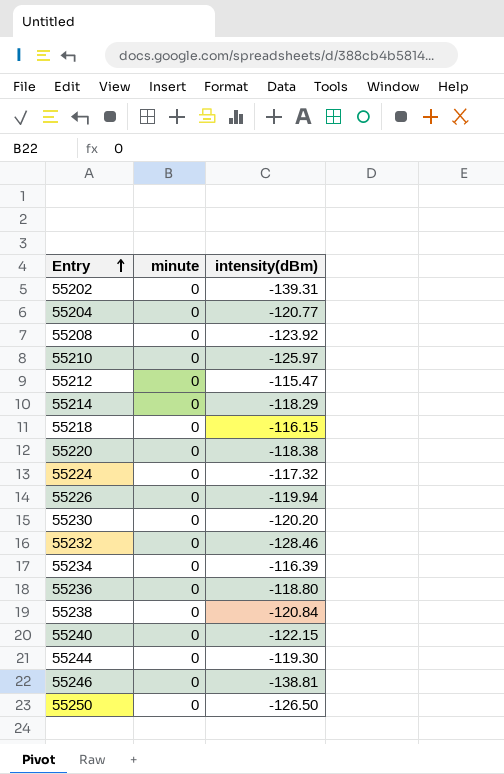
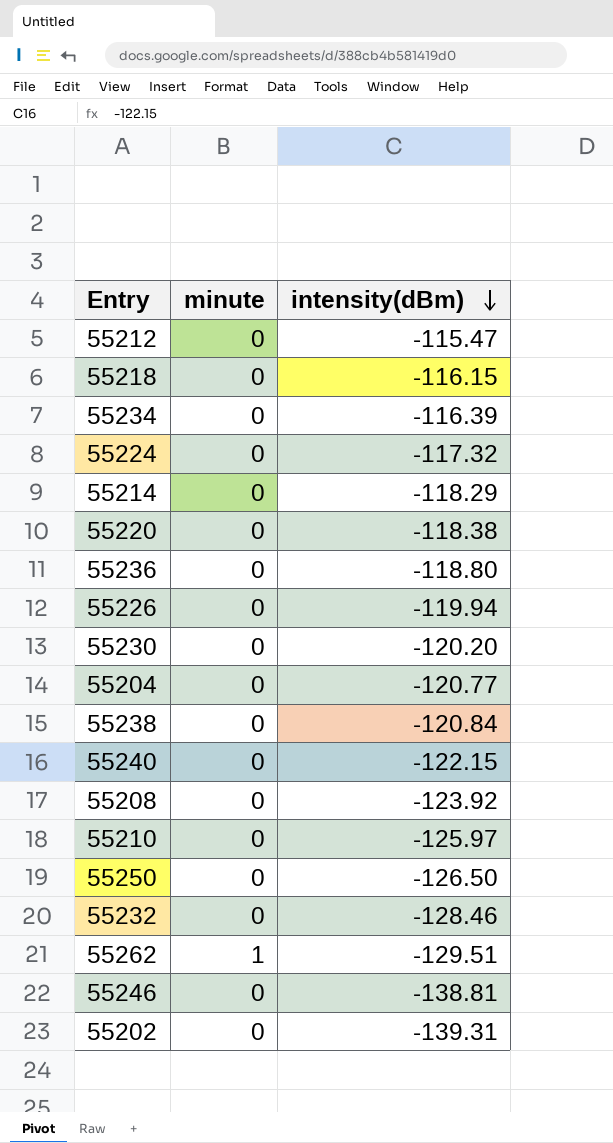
row order: Entry ascending -> intensity(dBm) descending
row 55244: 0 | -119.30 -> none
row 55262: none -> 1 | -129.51

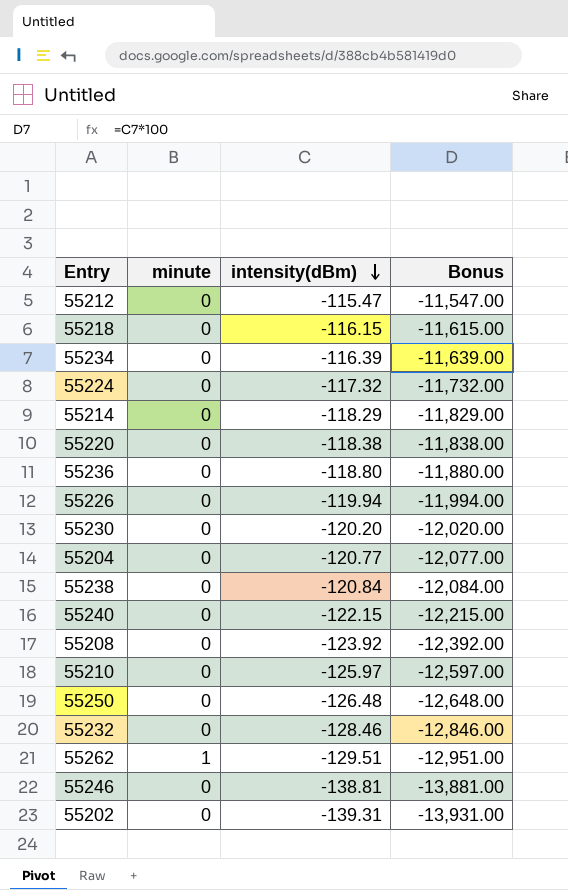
column Bonus | formula: none -> [intensity(dBm)] * 100
55250 | intensity(dBm): -126.50 -> -126.48

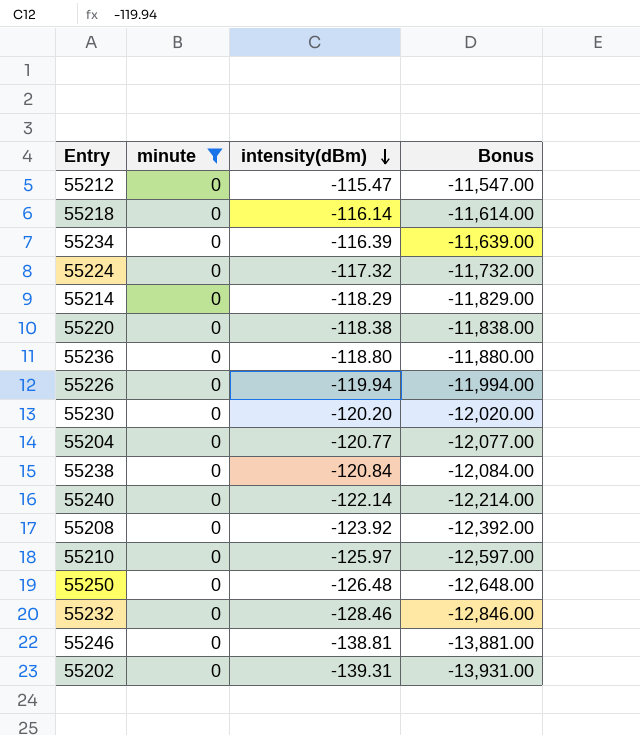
filter: none -> minute = 0
55218 | intensity(dBm): -116.15 -> -116.14
55218 | Bonus: -11,615.00 -> -11,614.00
55240 | intensity(dBm): -122.15 -> -122.14
55240 | Bonus: -12,215.00 -> -12,214.00

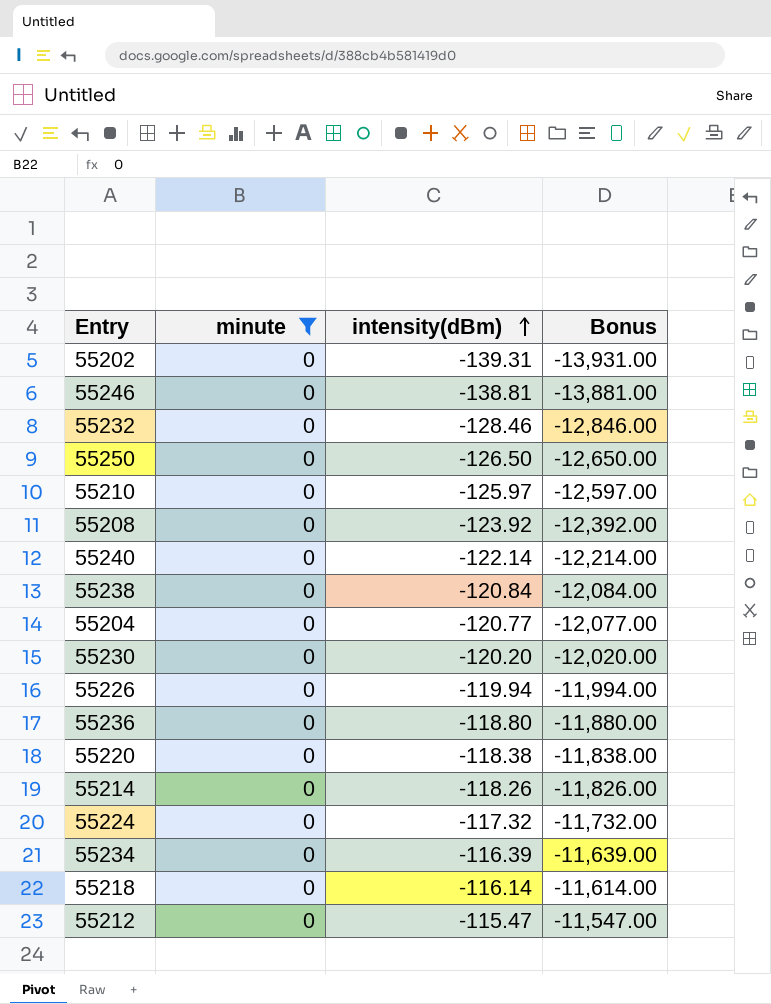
row order: intensity(dBm) descending -> intensity(dBm) ascending
55250 | intensity(dBm): -126.48 -> -126.50
55250 | Bonus: -12,648.00 -> -12,650.00
55214 | intensity(dBm): -118.29 -> -118.26
55214 | Bonus: -11,829.00 -> -11,826.00

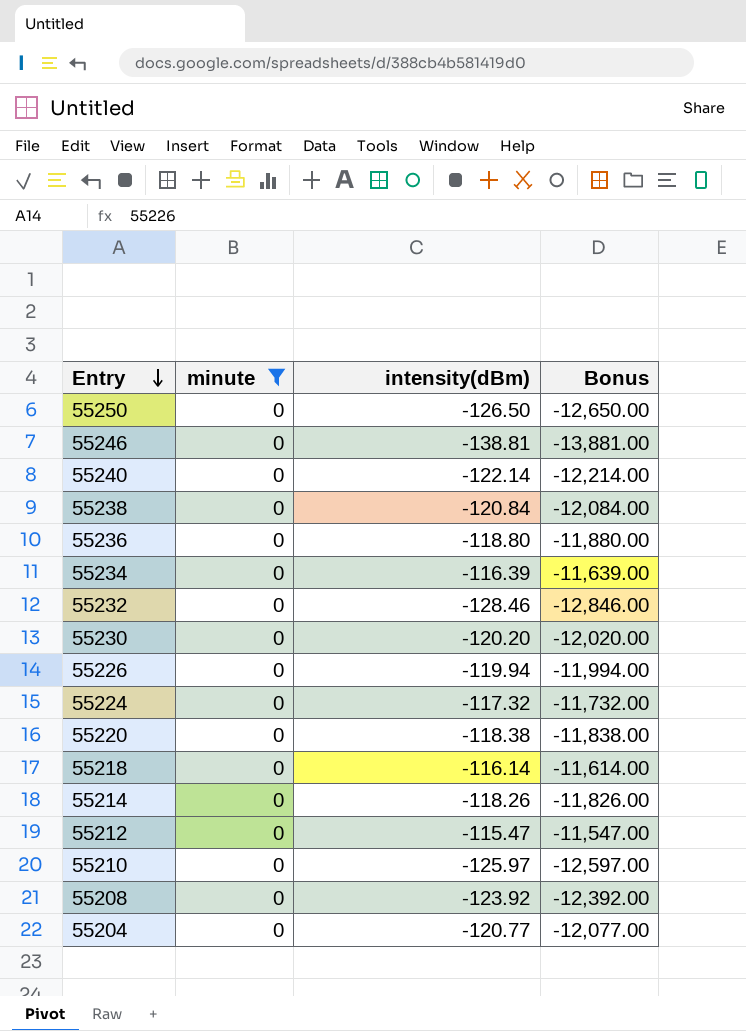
row order: intensity(dBm) ascending -> Entry descending
row 55202: 0 | -139.31 | -13,931.00 -> none

